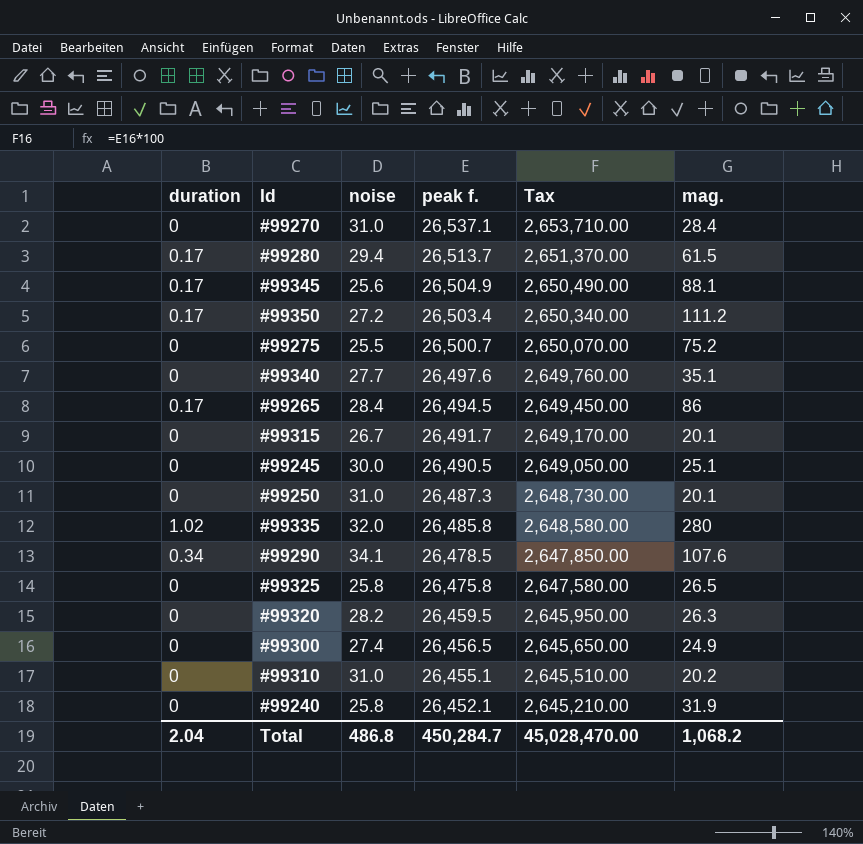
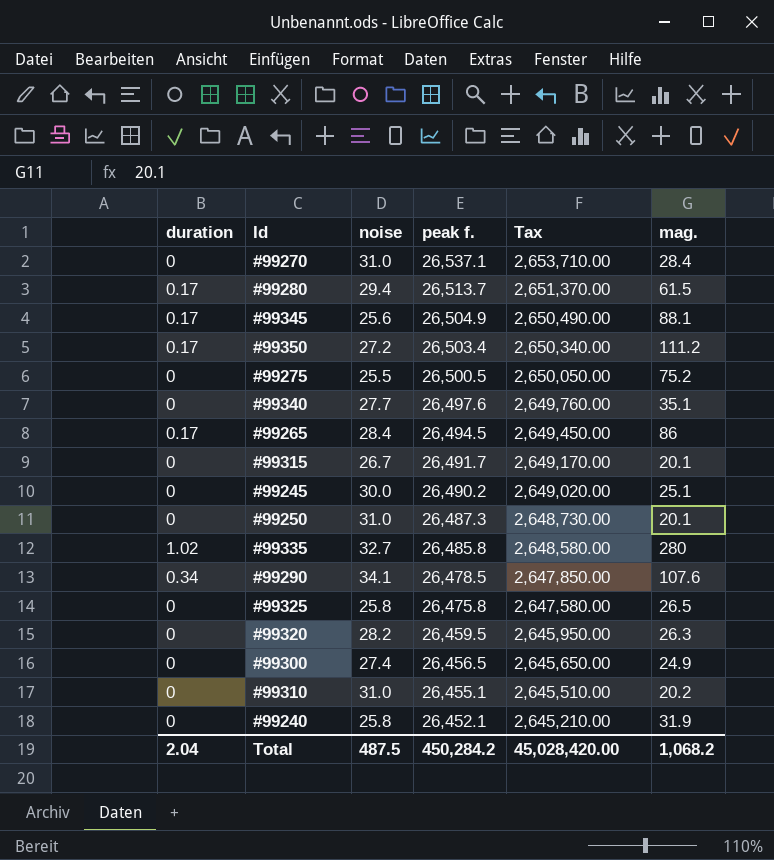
#99275 | peak f.: 26,500.7 -> 26,500.5
#99275 | Tax: 2,650,070.00 -> 2,650,050.00
#99245 | peak f.: 26,490.5 -> 26,490.2
#99245 | Tax: 2,649,050.00 -> 2,649,020.00
#99335 | noise: 32.0 -> 32.7
Total | noise: 486.8 -> 487.5
Total | peak f.: 450,284.7 -> 450,284.2
Total | Tax: 45,028,470.00 -> 45,028,420.00

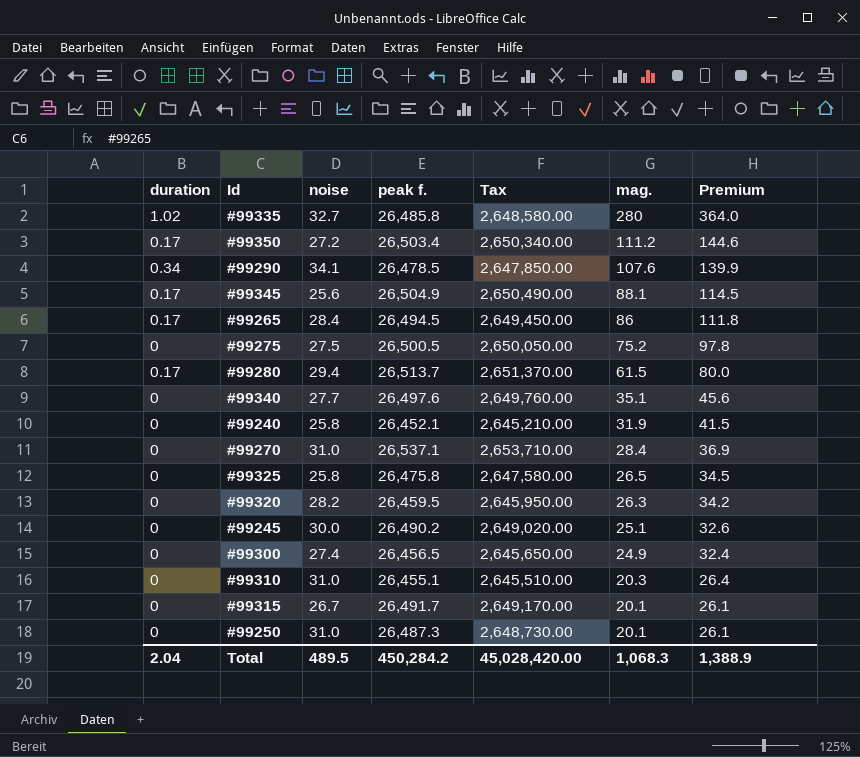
row order: peak f. descending -> mag. descending
column Premium | formula: none -> [mag.] * 1.3
#99275 | noise: 25.5 -> 27.5
#99310 | mag.: 20.2 -> 20.3
Total | noise: 487.5 -> 489.5
Total | mag.: 1,068.2 -> 1,068.3

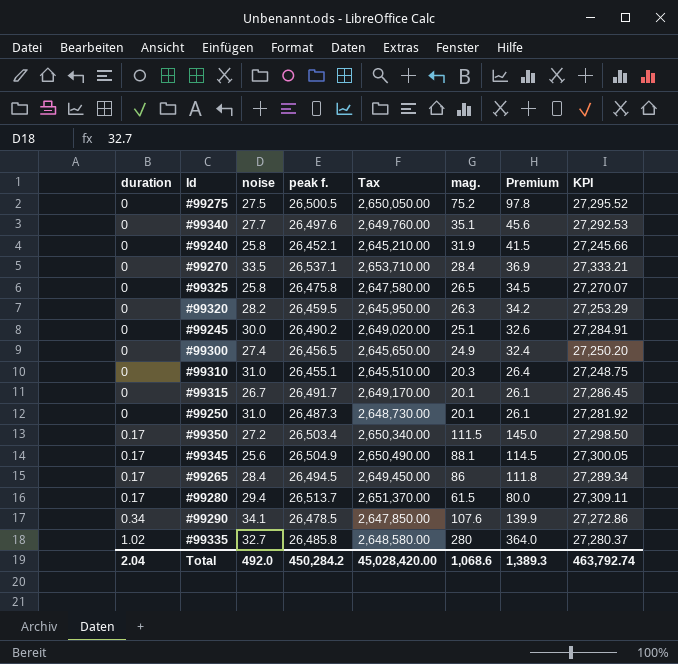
row order: mag. descending -> duration ascending
column KPI | formula: none -> [peak f.] * 1.03
#99270 | noise: 31.0 -> 33.5
#99350 | mag.: 111.2 -> 111.5
#99350 | Premium: 144.6 -> 145.0
Total | noise: 489.5 -> 492.0
Total | mag.: 1,068.3 -> 1,068.6
Total | Premium: 1,388.9 -> 1,389.3

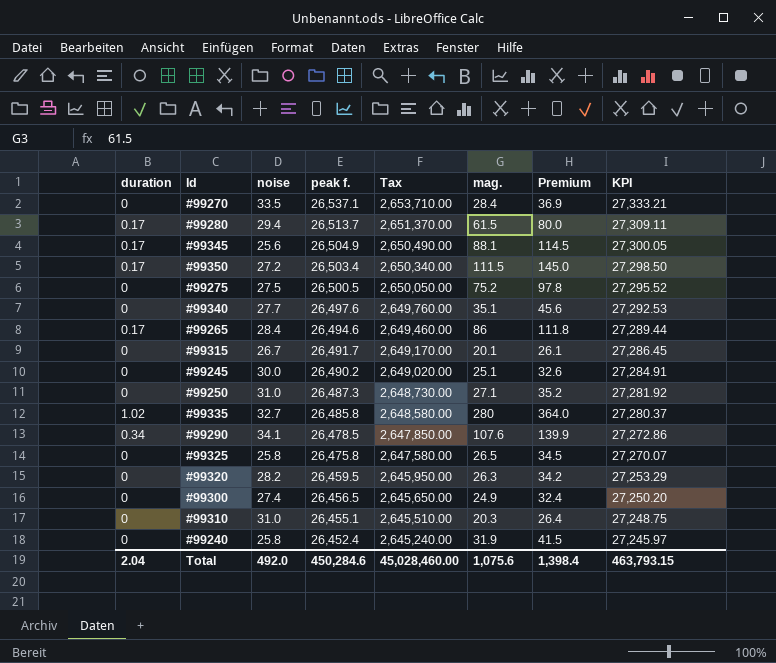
row order: duration ascending -> peak f. descending
#99265 | peak f.: 26,494.5 -> 26,494.6
#99265 | Tax: 2,649,450.00 -> 2,649,460.00
#99265 | KPI: 27,289.34 -> 27,289.44
#99250 | mag.: 20.1 -> 27.1
#99250 | Premium: 26.1 -> 35.2
#99240 | peak f.: 26,452.1 -> 26,452.4
#99240 | Tax: 2,645,210.00 -> 2,645,240.00
#99240 | KPI: 27,245.66 -> 27,245.97
Total | peak f.: 450,284.2 -> 450,284.6
Total | Tax: 45,028,420.00 -> 45,028,460.00
Total | mag.: 1,068.6 -> 1,075.6
Total | Premium: 1,389.3 -> 1,398.4
Total | KPI: 463,792.74 -> 463,793.15

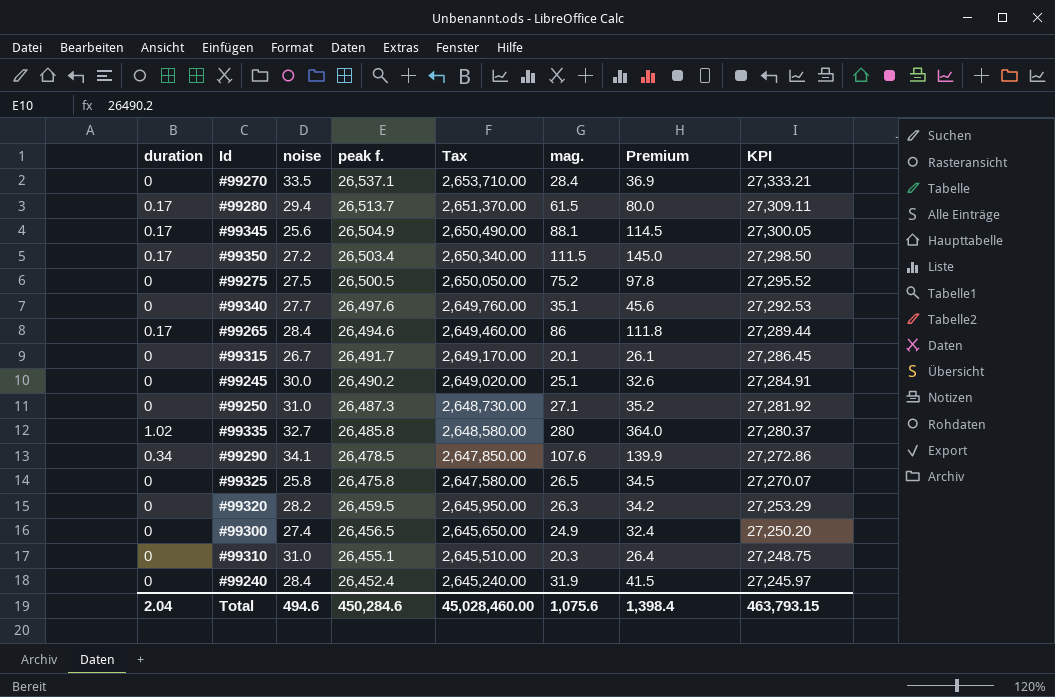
#99240 | noise: 25.8 -> 28.4
Total | noise: 492.0 -> 494.6

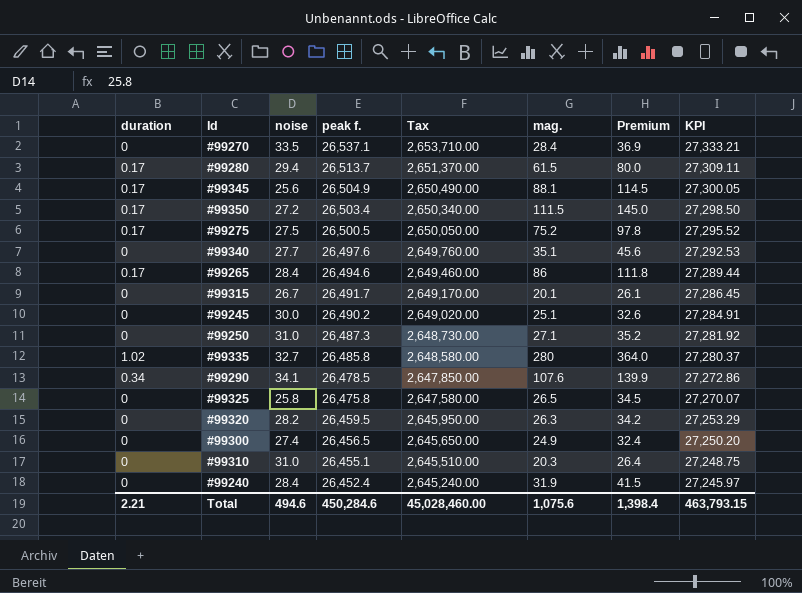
#99275 | duration: 0 -> 0.17
Total | duration: 2.04 -> 2.21

